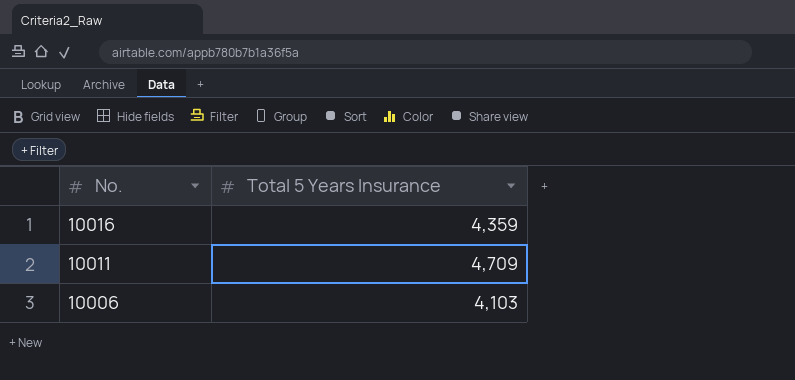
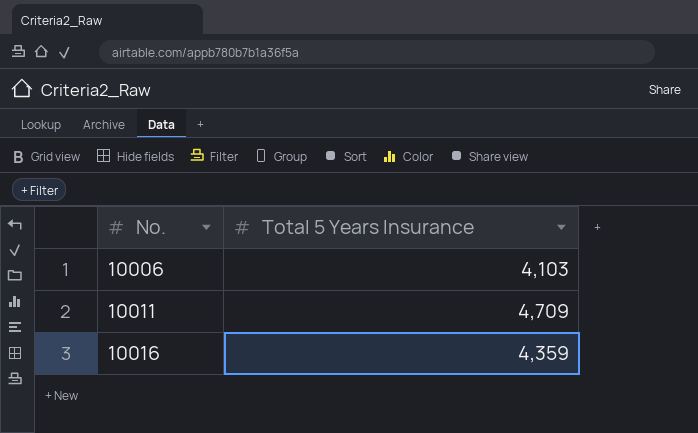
row order: No. descending -> No. ascending

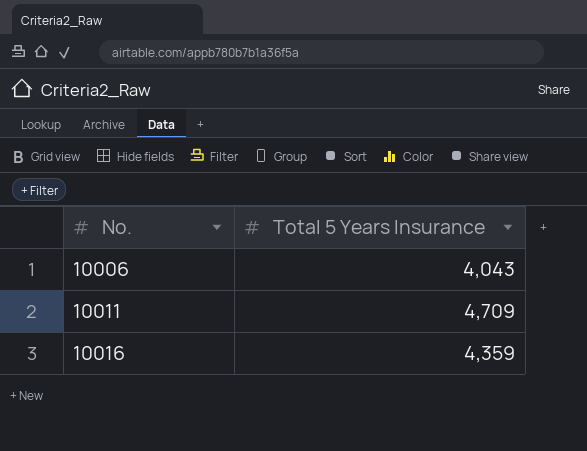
10006 | Total 5 Years Insurance: 4,103 -> 4,043

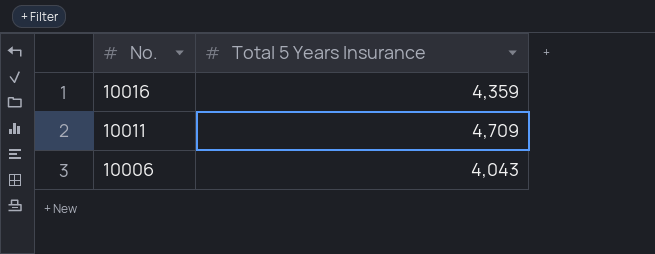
row order: No. ascending -> No. descending

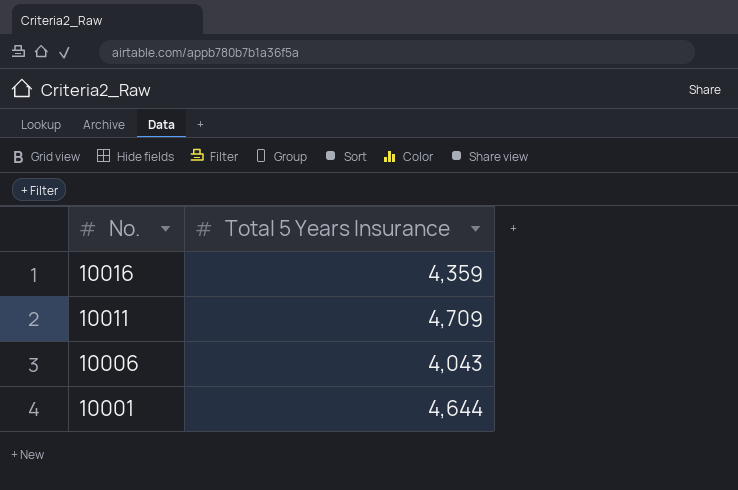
row 10001: none -> 4,644

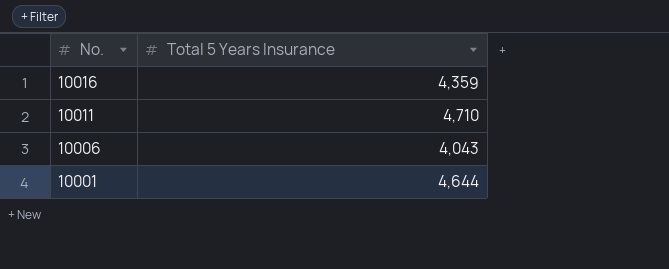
10011 | Total 5 Years Insurance: 4,709 -> 4,710

